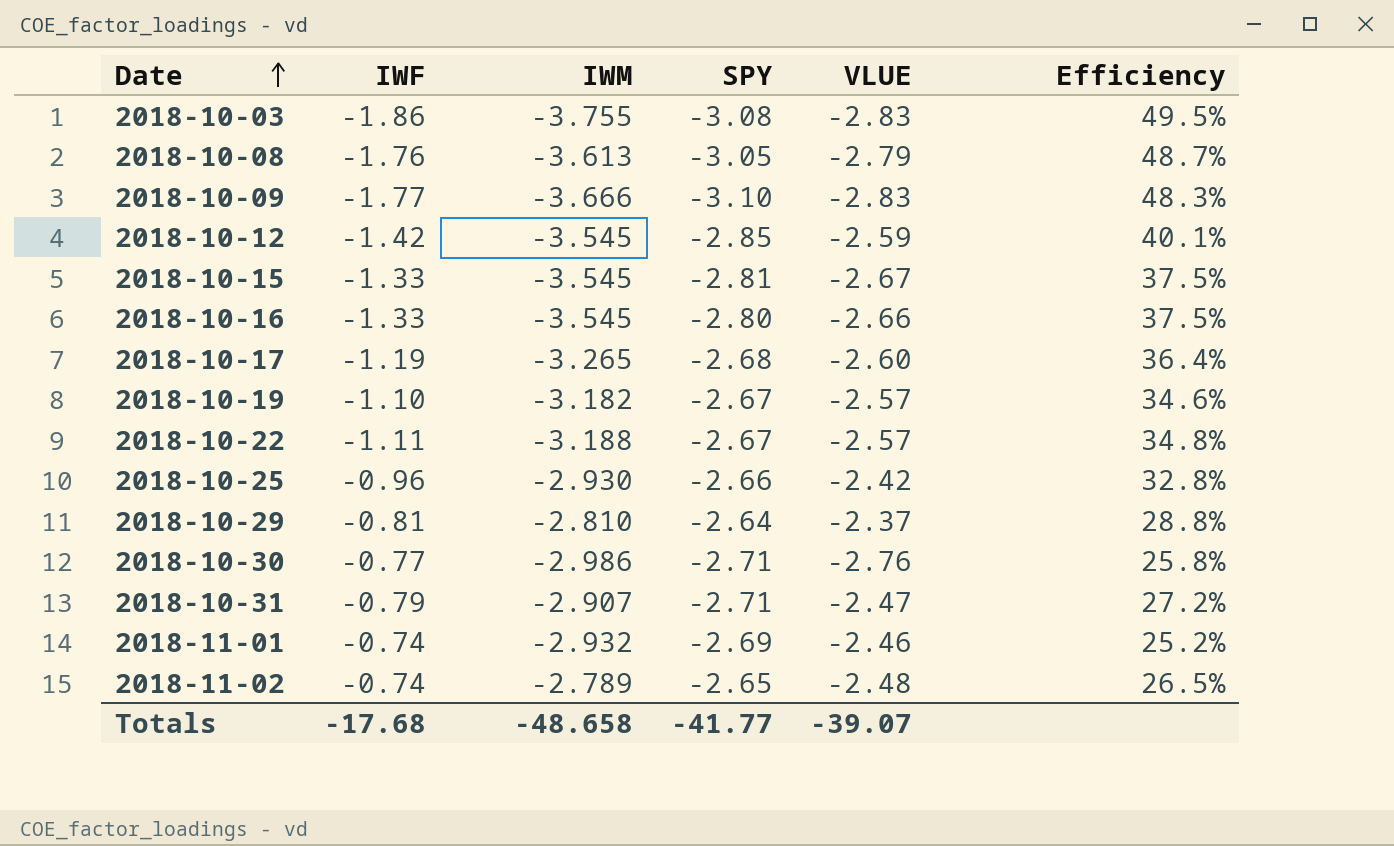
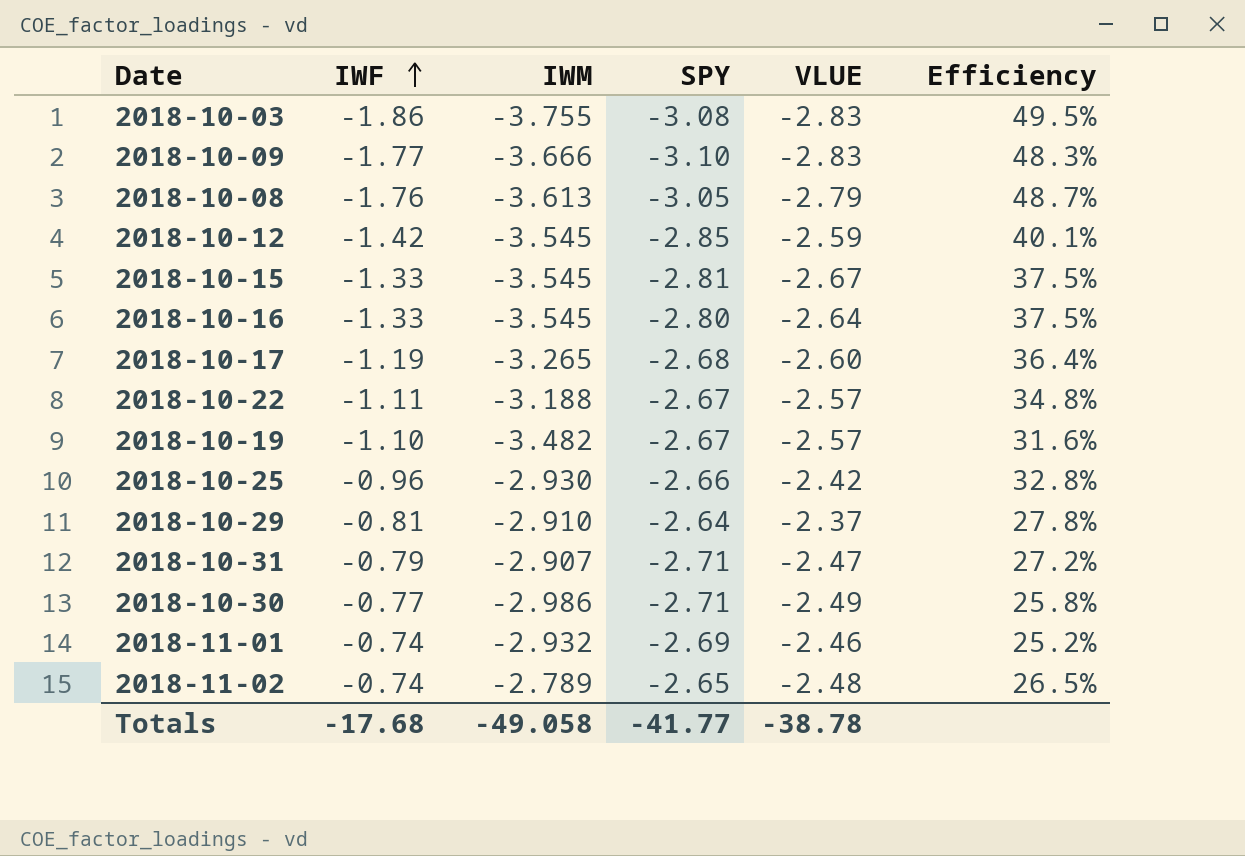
row order: Date ascending -> IWF ascending
2018-10-16 | VLUE: -2.66 -> -2.64
2018-10-19 | IWM: -3.182 -> -3.482
2018-10-19 | Efficiency: 34.6% -> 31.6%
2018-10-29 | IWM: -2.810 -> -2.910
2018-10-29 | Efficiency: 28.8% -> 27.8%
2018-10-30 | VLUE: -2.76 -> -2.49
Totals | IWM: -48.658 -> -49.058
Totals | VLUE: -39.07 -> -38.78

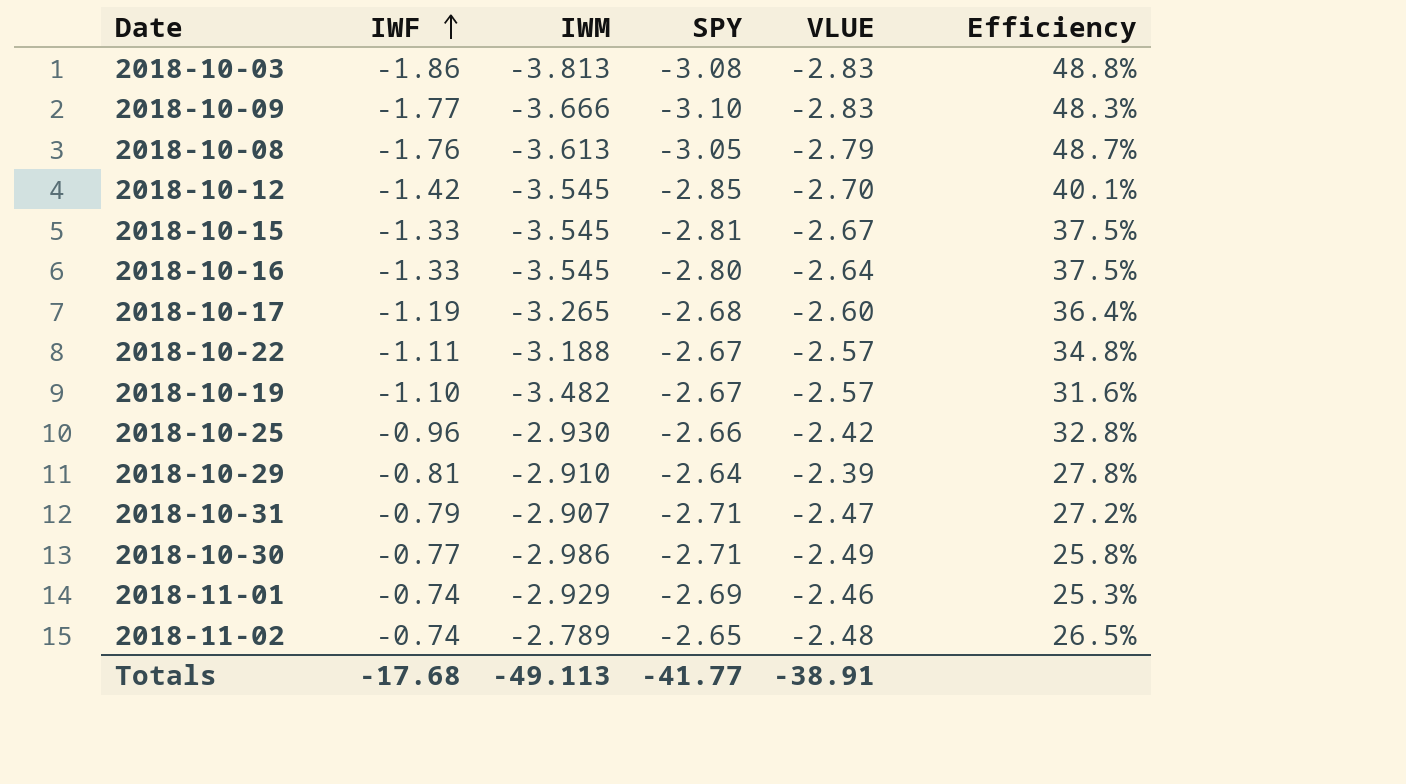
2018-10-03 | IWM: -3.755 -> -3.813
2018-10-03 | Efficiency: 49.5% -> 48.8%
2018-10-12 | VLUE: -2.59 -> -2.70
2018-10-29 | VLUE: -2.37 -> -2.39
2018-11-01 | IWM: -2.932 -> -2.929
2018-11-01 | Efficiency: 25.2% -> 25.3%
Totals | IWM: -49.058 -> -49.113
Totals | VLUE: -38.78 -> -38.91

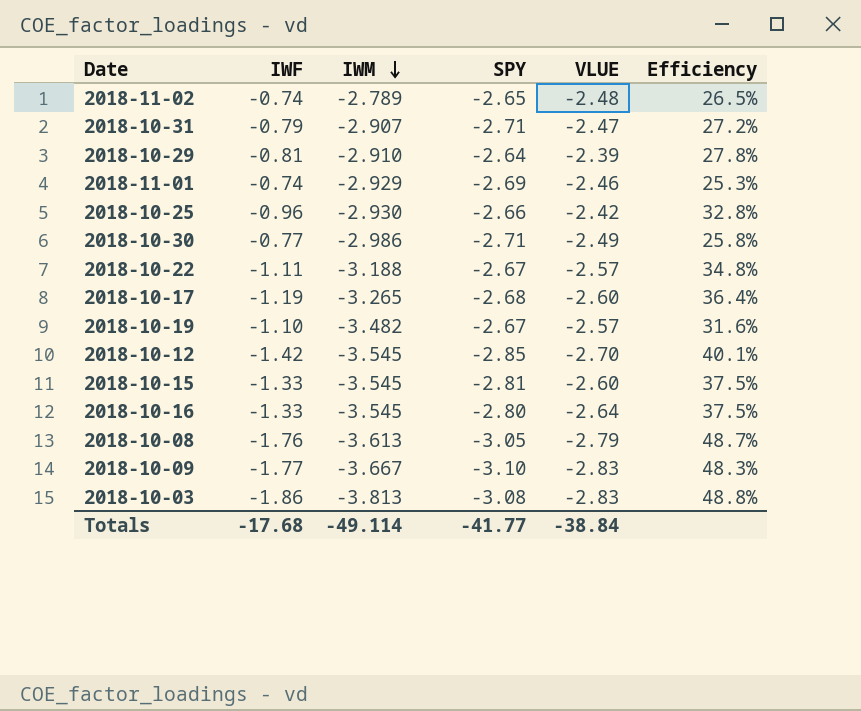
row order: IWF ascending -> IWM descending
2018-10-15 | VLUE: -2.67 -> -2.60
2018-10-09 | IWM: -3.666 -> -3.667
Totals | IWM: -49.113 -> -49.114
Totals | VLUE: -38.91 -> -38.84

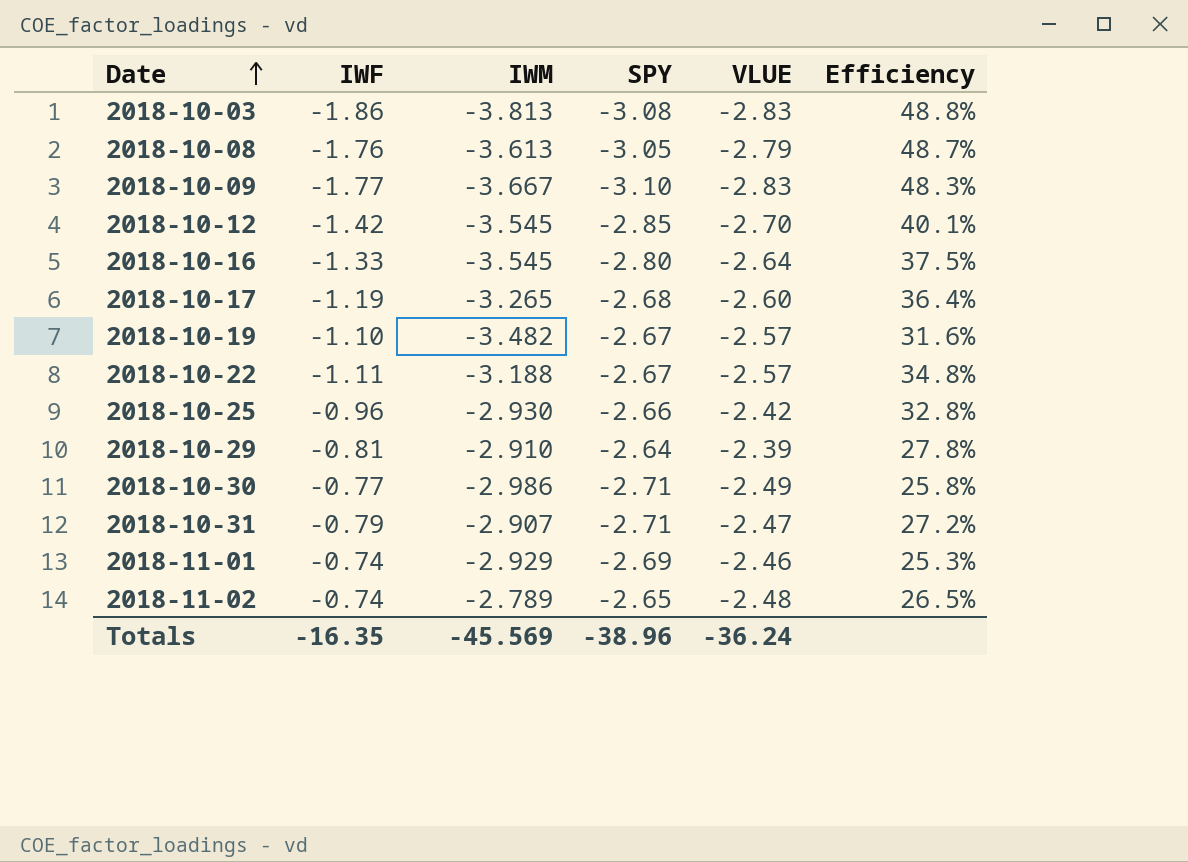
row order: IWM descending -> Date ascending
row 2018-10-15: -1.33 | -3.545 | -2.81 | -2.60 | 37.5% -> none
Totals | IWF: -17.68 -> -16.35
Totals | IWM: -49.114 -> -45.569
Totals | SPY: -41.77 -> -38.96
Totals | VLUE: -38.84 -> -36.24

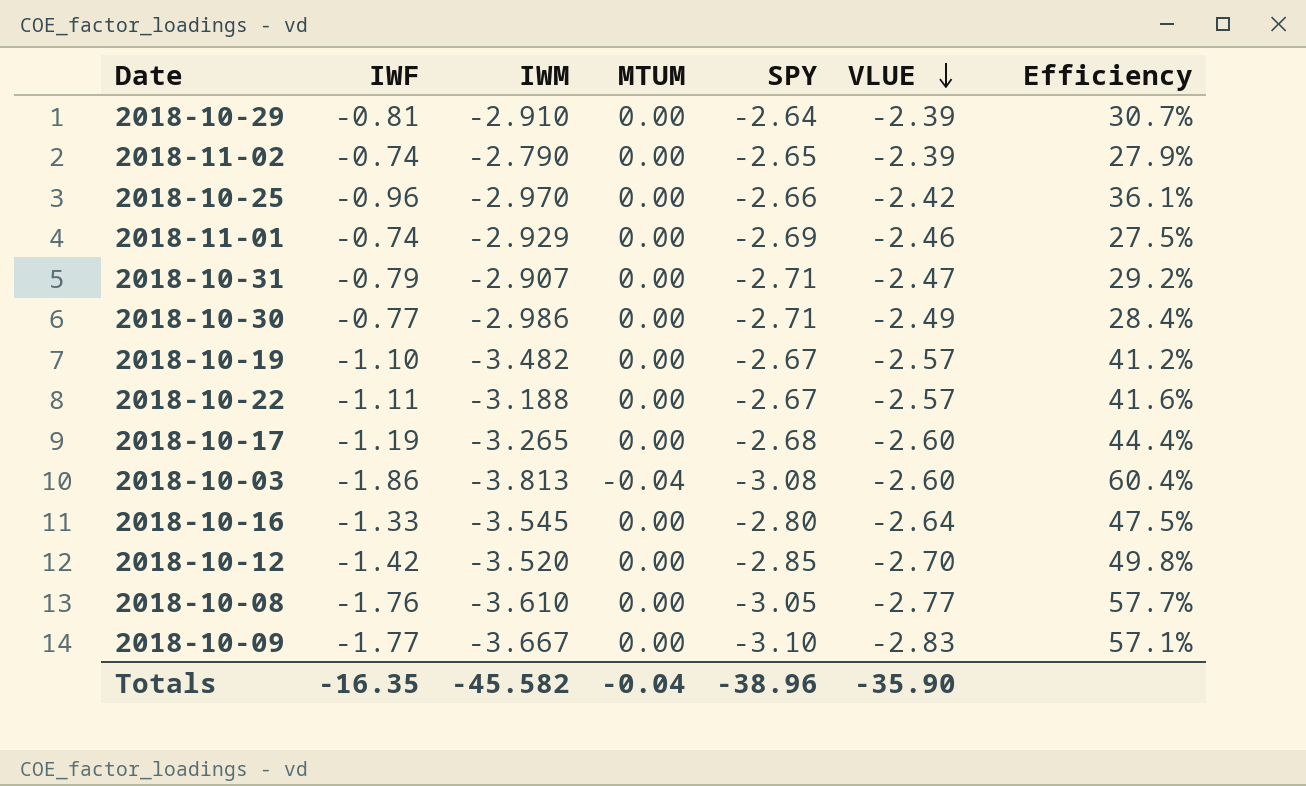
row order: Date ascending -> VLUE descending
column MTUM | position: none -> 4
column Efficiency | formula: [IWF] / [IWM] -> [IWF] / [SPY]
2018-11-02 | IWM: -2.789 -> -2.790
2018-11-02 | VLUE: -2.48 -> -2.39
2018-10-25 | IWM: -2.930 -> -2.970
2018-10-03 | VLUE: -2.83 -> -2.60
2018-10-12 | IWM: -3.545 -> -3.520
2018-10-08 | IWM: -3.613 -> -3.610
2018-10-08 | VLUE: -2.79 -> -2.77
Totals | IWM: -45.569 -> -45.582
Totals | VLUE: -36.24 -> -35.90

